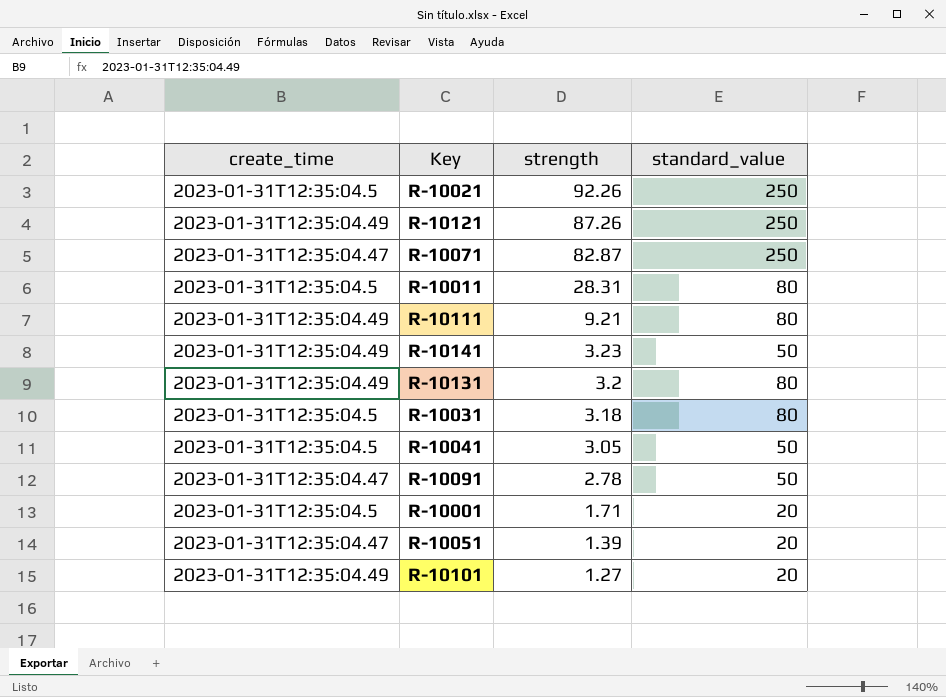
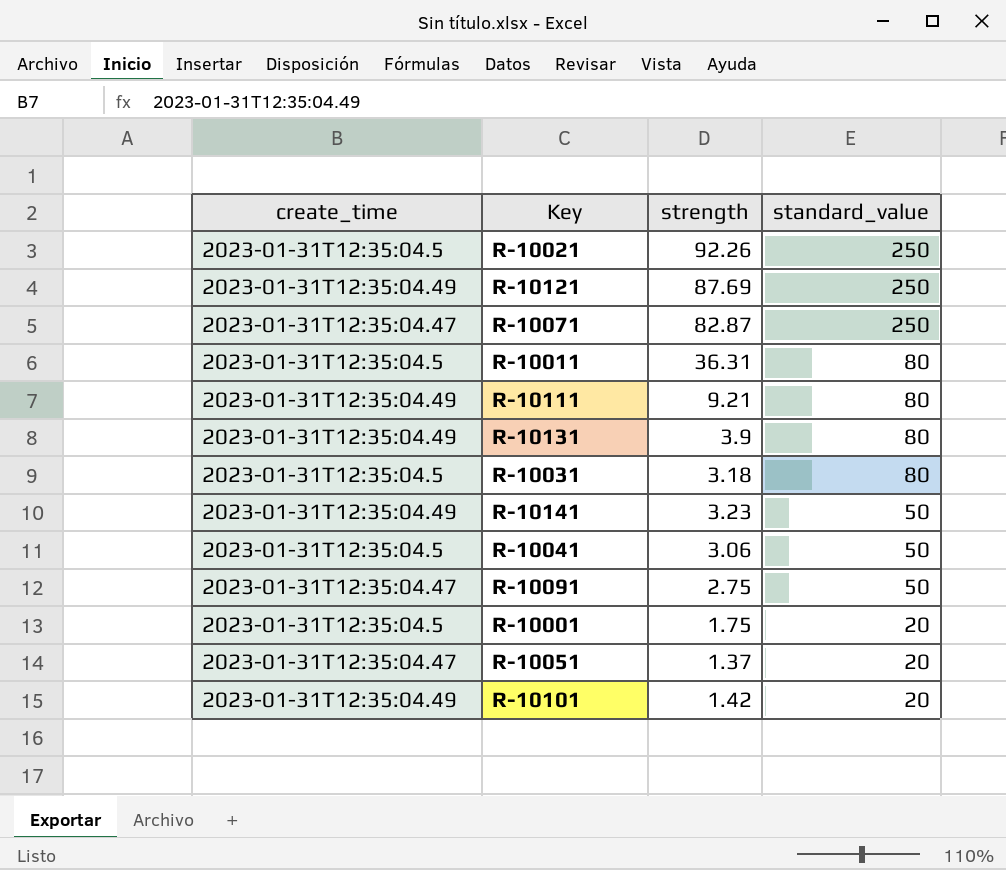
row order: strength descending -> standard_value descending
R-10121 | strength: 87.26 -> 87.69
R-10011 | strength: 28.31 -> 36.31
R-10131 | strength: 3.2 -> 3.9
R-10041 | strength: 3.05 -> 3.06
R-10091 | strength: 2.78 -> 2.75
R-10001 | strength: 1.71 -> 1.75
R-10051 | strength: 1.39 -> 1.37
R-10101 | strength: 1.27 -> 1.42

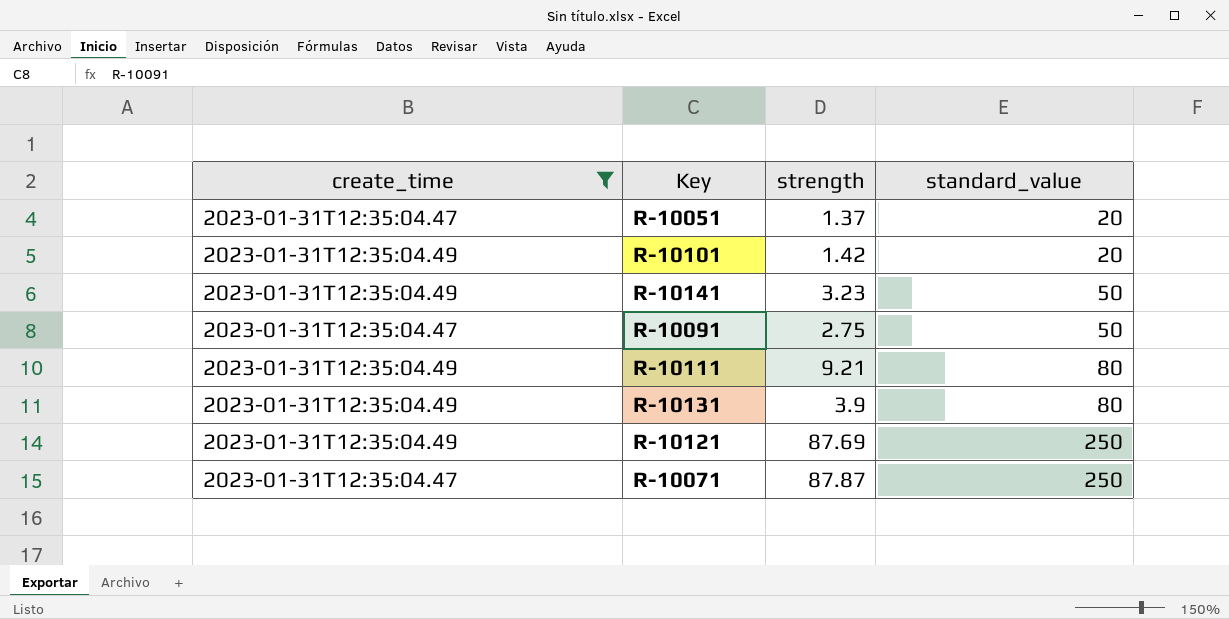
filter: none -> create_time != 2023-01-31T12:35:04.5
row order: standard_value descending -> standard_value ascending
R-10071 | strength: 82.87 -> 87.87

